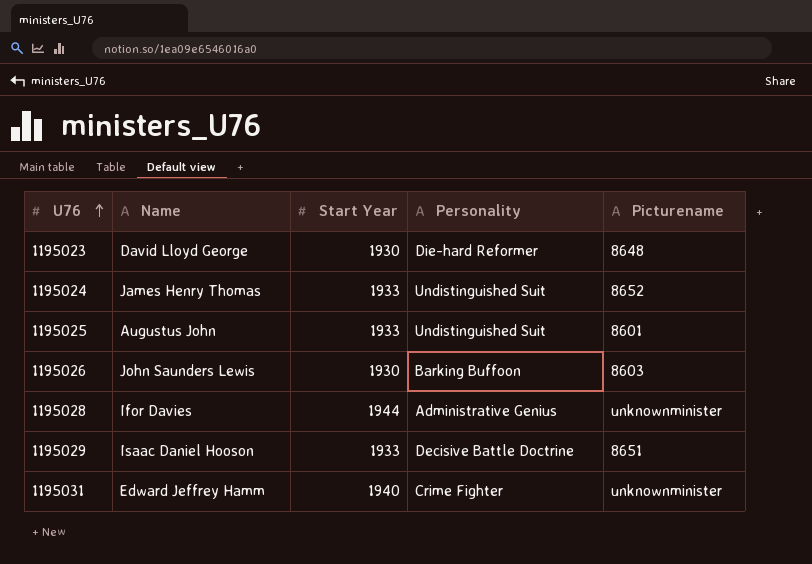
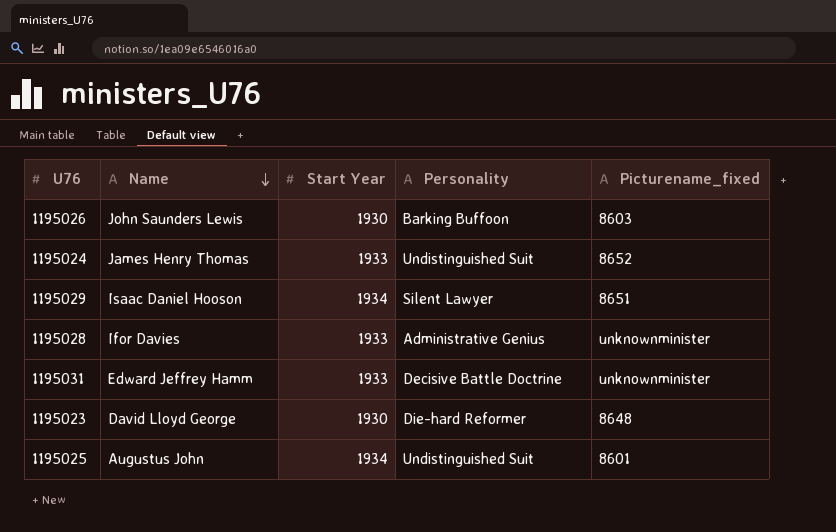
row order: U76 ascending -> Name descending
column name: Picturename -> Picturename_fixed
1195029 | Start Year: 1933 -> 1934
1195029 | Personality: Decisive Battle Doctrine -> Silent Lawyer
1195028 | Start Year: 1944 -> 1933
1195031 | Start Year: 1940 -> 1933
1195031 | Personality: Crime Fighter -> Decisive Battle Doctrine
1195025 | Start Year: 1933 -> 1934

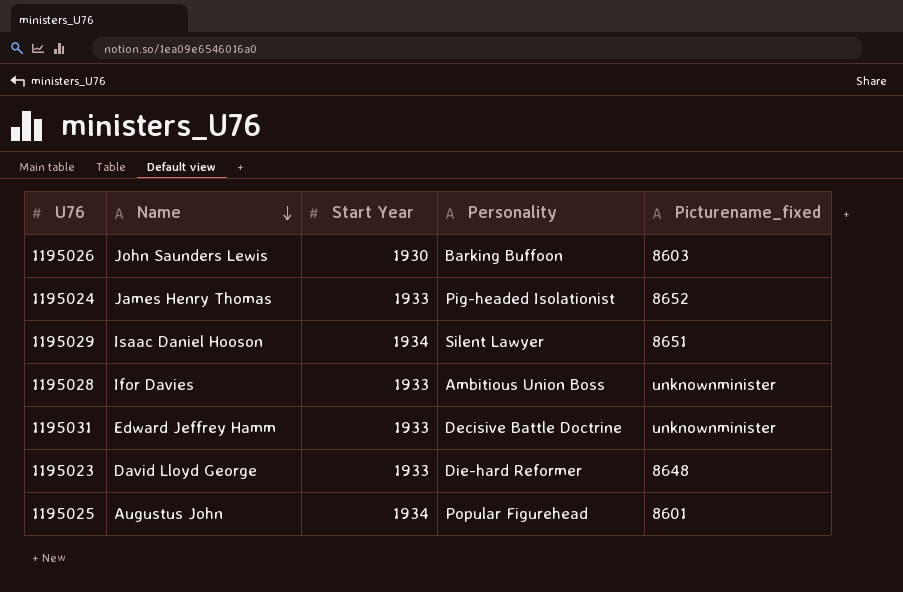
1195024 | Personality: Undistinguished Suit -> Pig-headed Isolationist
1195028 | Personality: Administrative Genius -> Ambitious Union Boss
1195023 | Start Year: 1930 -> 1933
1195025 | Personality: Undistinguished Suit -> Popular Figurehead

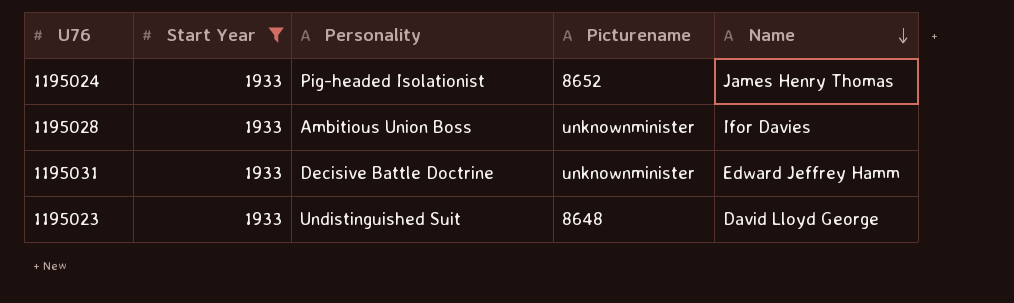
filter: none -> Start Year = 1933
column name: Picturename_fixed -> Picturename
column Name | position: 2 -> 5
1195023 | Personality: Die-hard Reformer -> Undistinguished Suit

